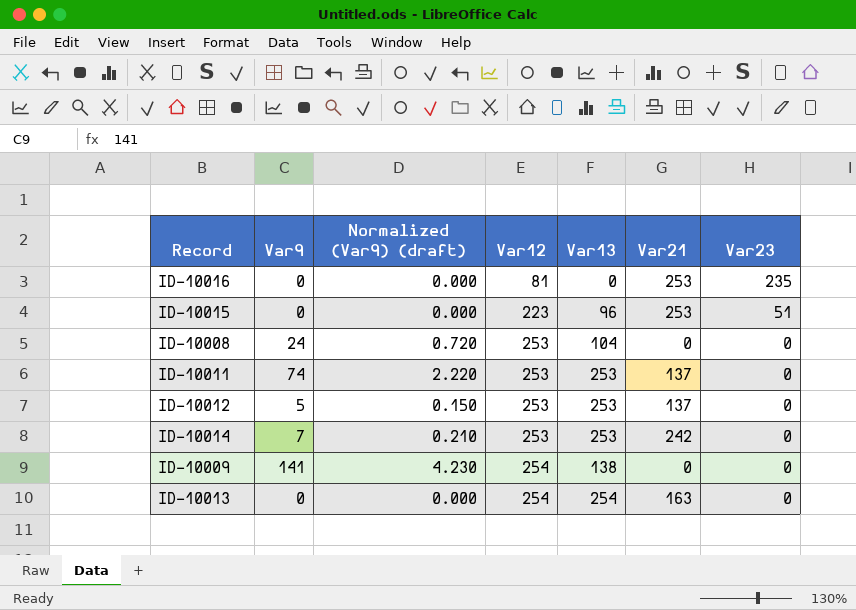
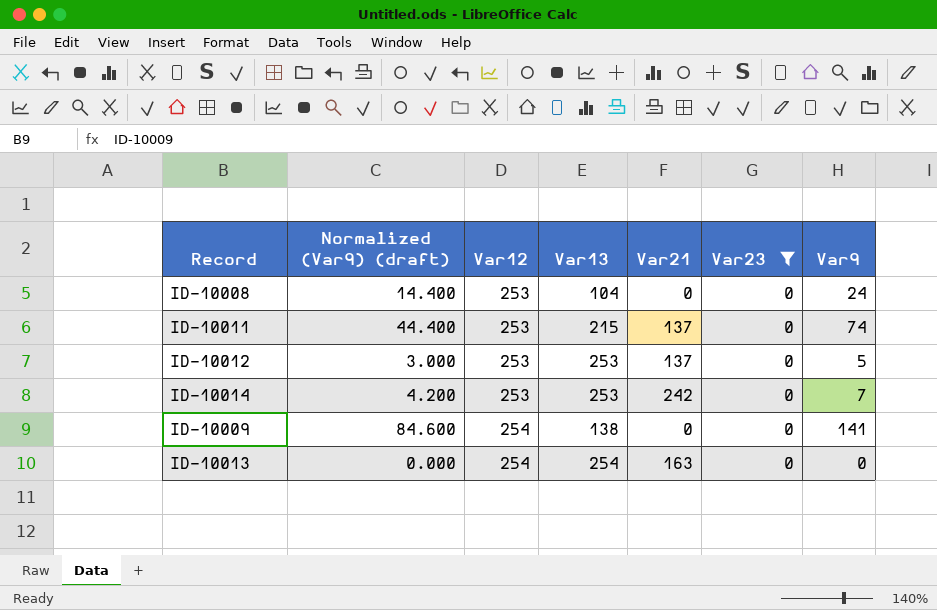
filter: none -> Var23 = 0
column Normalized (Var9) (draft) | formula: [Var9] * 0.03 -> [Var9] * 0.6
column Var9 | position: 2 -> 7
ID-10011 | Var13: 253 -> 215

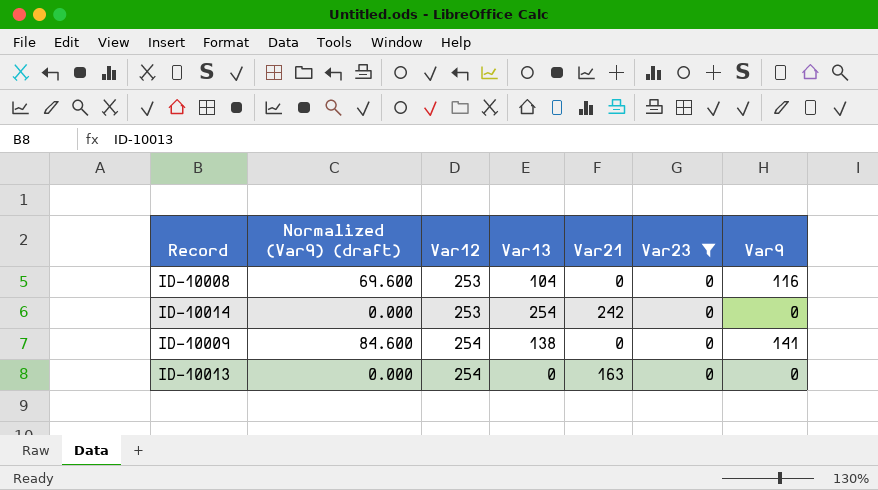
row ID-10011: 44.400 | 253 | 215 | 137 | 0 | 74 -> none
row ID-10012: 3.000 | 253 | 253 | 137 | 0 | 5 -> none
ID-10008 | Normalized (Var9) (draft): 14.400 -> 69.600
ID-10008 | Var9: 24 -> 116
ID-10014 | Normalized (Var9) (draft): 4.200 -> 0.000
ID-10014 | Var13: 253 -> 254
ID-10014 | Var9: 7 -> 0
ID-10013 | Var13: 254 -> 0

